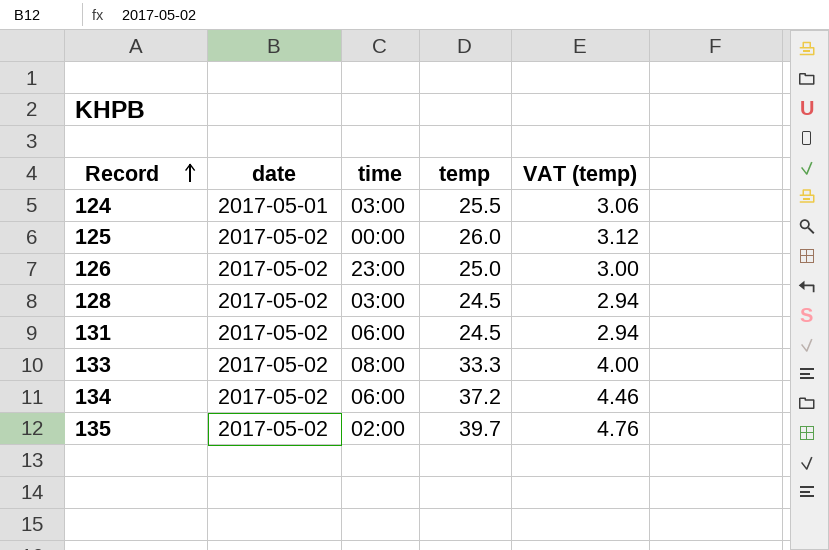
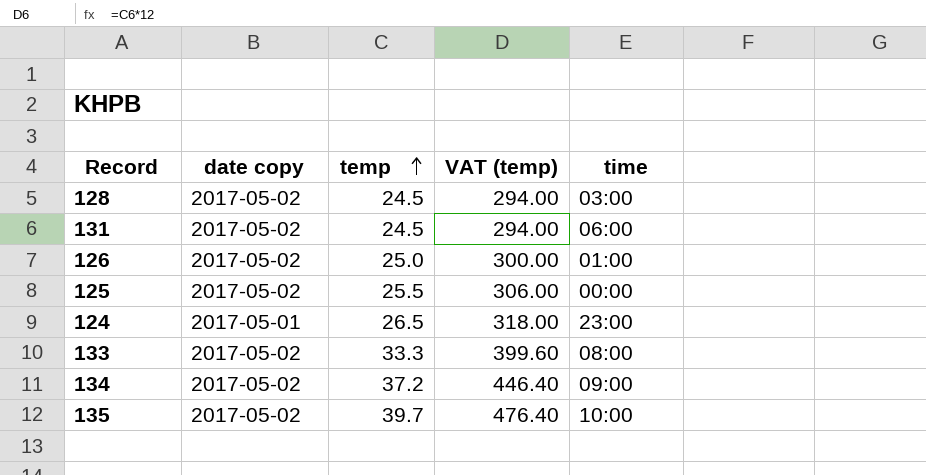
row order: Record ascending -> temp ascending
column name: date -> date copy
column VAT (temp) | formula: [temp] * 0.12 -> [temp] * 12
column time | position: 3 -> 5
126 | time: 23:00 -> 01:00
125 | temp: 26.0 -> 25.5
124 | temp: 25.5 -> 26.5
124 | time: 03:00 -> 23:00
134 | time: 06:00 -> 09:00
135 | time: 02:00 -> 10:00

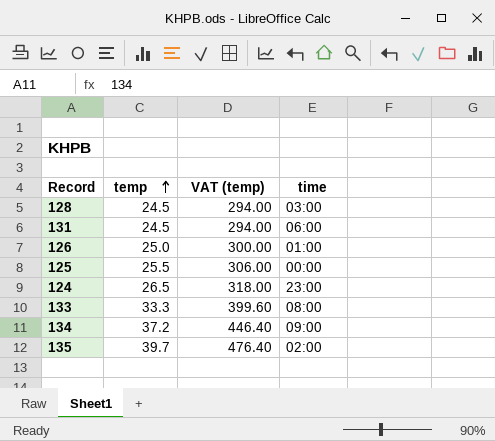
column date copy | position: 2 -> none
135 | time: 10:00 -> 02:00

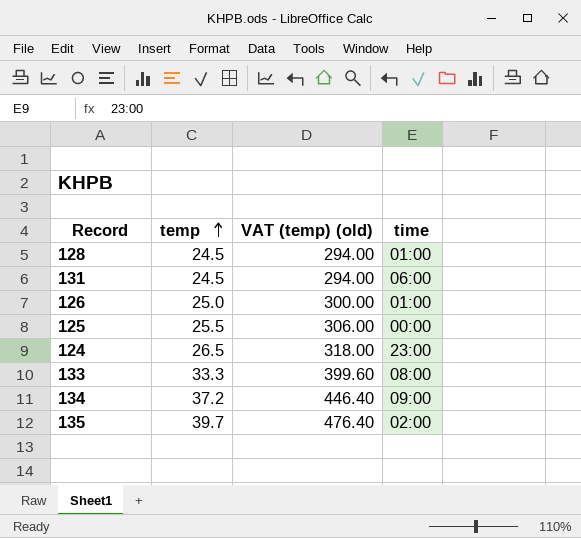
column name: VAT (temp) -> VAT (temp) (old)
128 | time: 03:00 -> 01:00

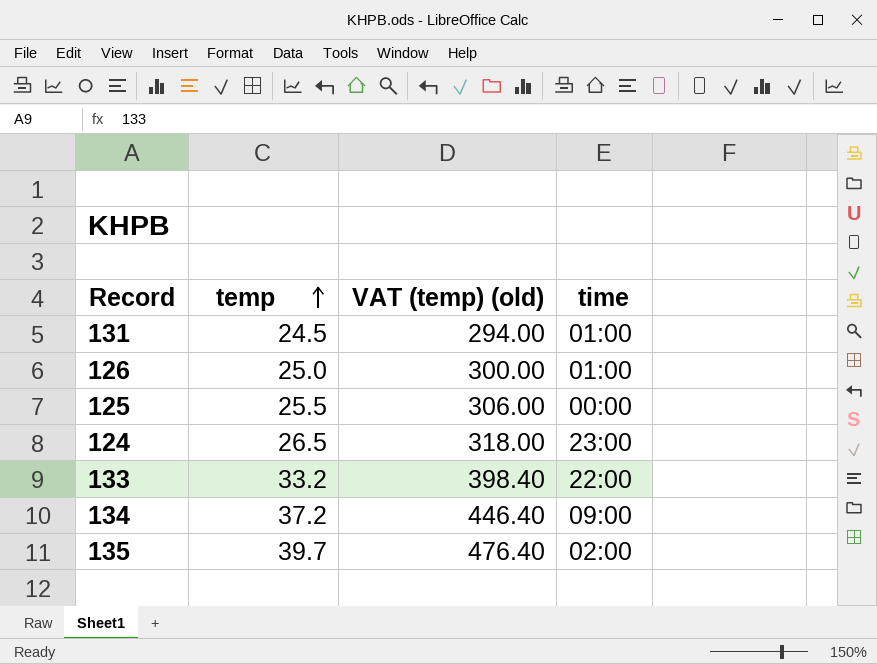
row 128: 24.5 | 294.00 | 01:00 -> none
131 | time: 06:00 -> 01:00
133 | temp: 33.3 -> 33.2
133 | VAT (temp) (old): 399.60 -> 398.40
133 | time: 08:00 -> 22:00

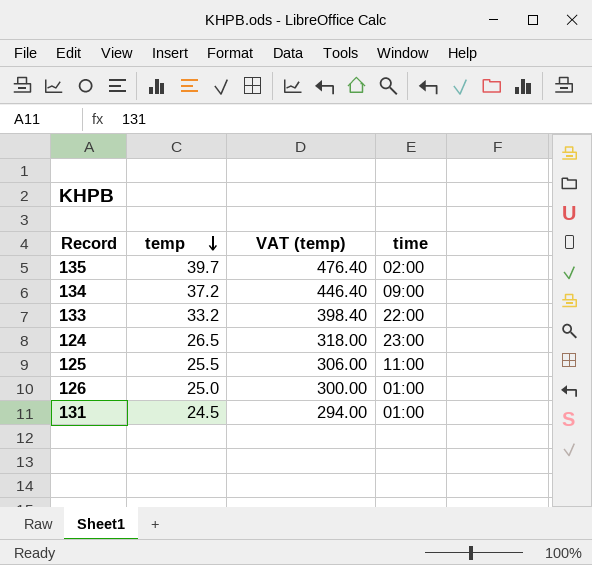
row order: temp ascending -> temp descending
column name: VAT (temp) (old) -> VAT (temp)
125 | time: 00:00 -> 11:00

